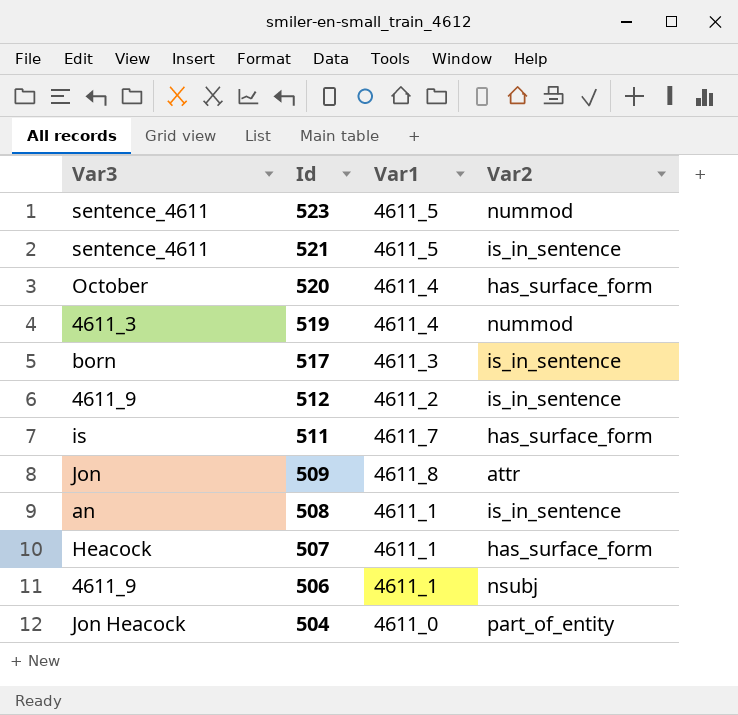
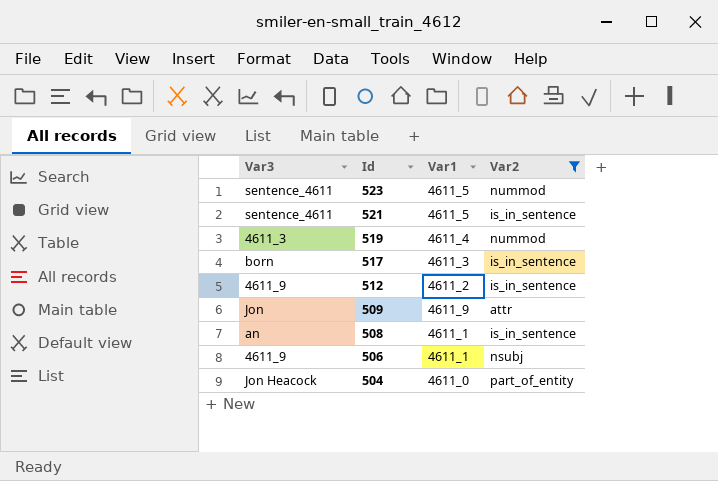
filter: none -> Var2 != has_surface_form
509 | Var1: 4611_8 -> 4611_9

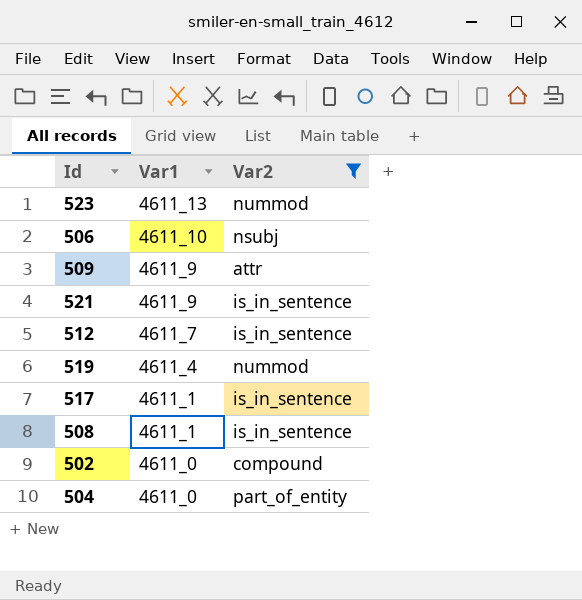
row order: Id descending -> Var1 descending
column Var3 | position: 1 -> none
523 | Var1: 4611_5 -> 4611_13
506 | Var1: 4611_1 -> 4611_10
521 | Var1: 4611_5 -> 4611_9
512 | Var1: 4611_2 -> 4611_7
517 | Var1: 4611_3 -> 4611_1
row 502: none -> 4611_0 | compound

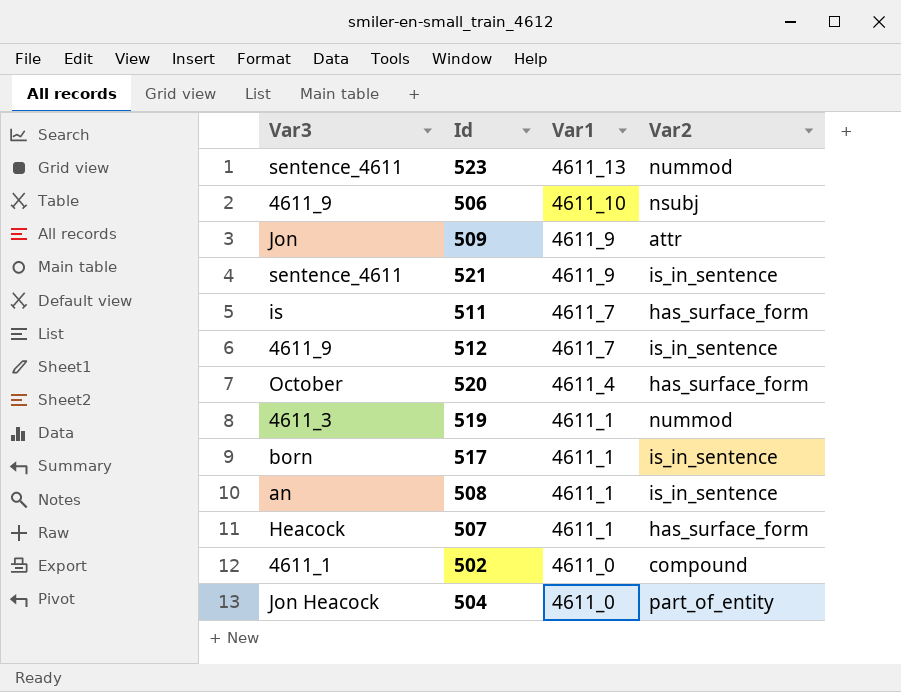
filter: Var2 != has_surface_form -> none
column Var3 | position: none -> 1
519 | Var1: 4611_4 -> 4611_1

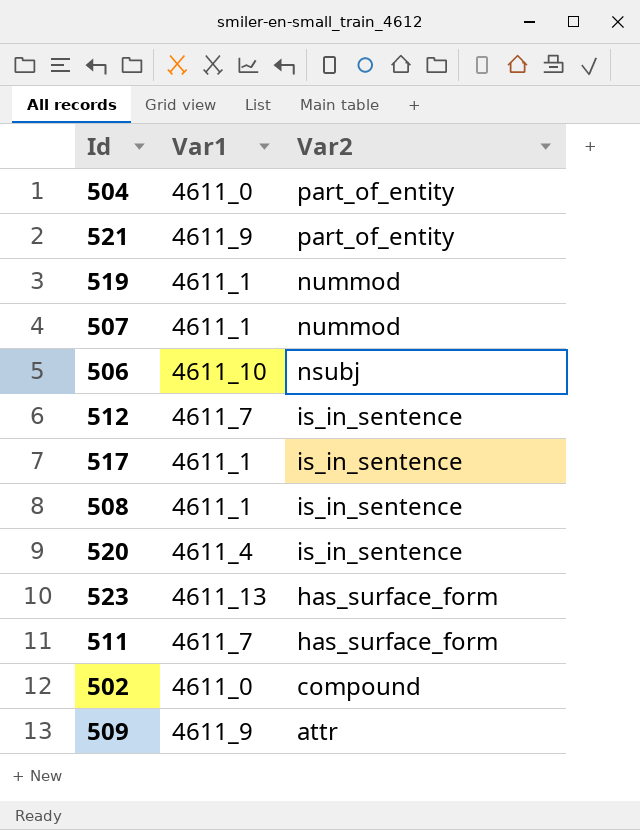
row order: Var1 descending -> Var2 descending
column Var3 | position: 1 -> none
521 | Var2: is_in_sentence -> part_of_entity
507 | Var2: has_surface_form -> nummod
520 | Var2: has_surface_form -> is_in_sentence
523 | Var2: nummod -> has_surface_form

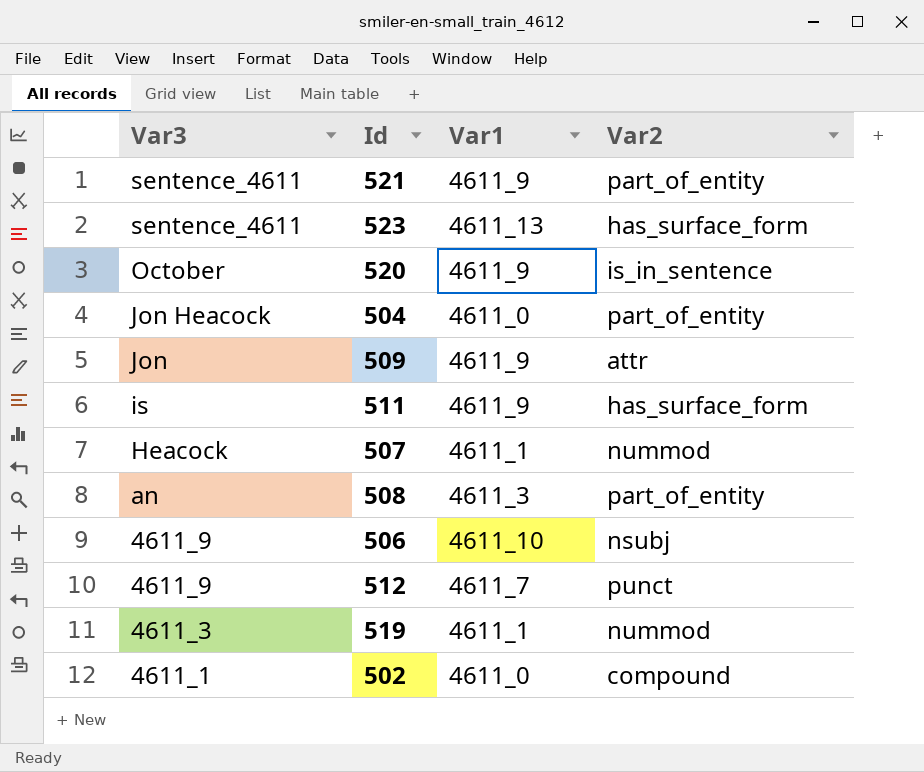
row order: Var2 descending -> Var3 descending
column Var3 | position: none -> 1
row 517: 4611_1 | is_in_sentence -> none
520 | Var1: 4611_4 -> 4611_9
511 | Var1: 4611_7 -> 4611_9
508 | Var1: 4611_1 -> 4611_3
508 | Var2: is_in_sentence -> part_of_entity
512 | Var2: is_in_sentence -> punct

